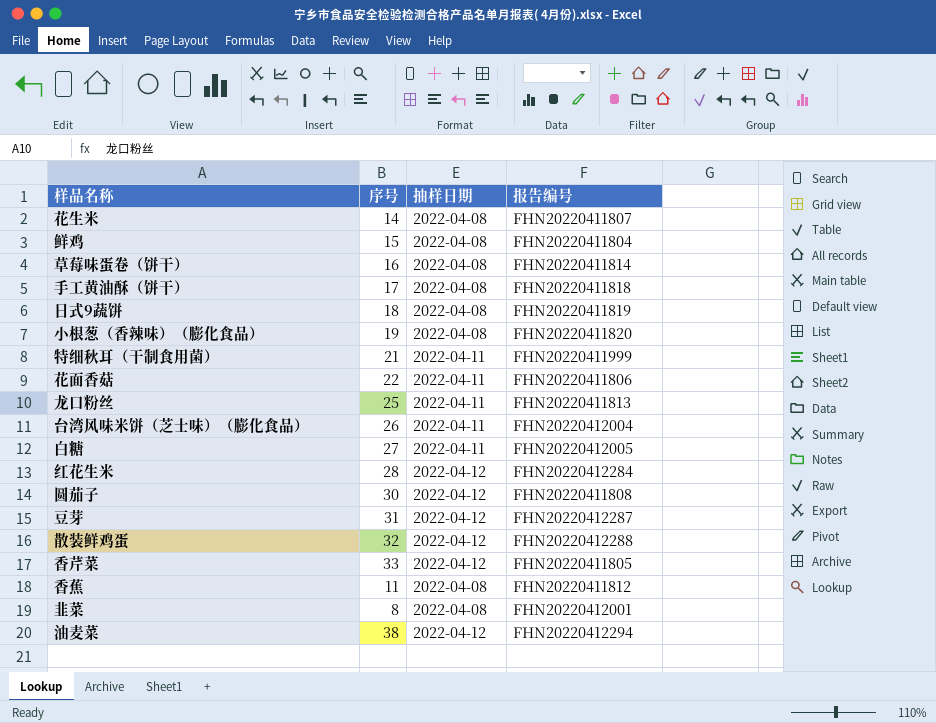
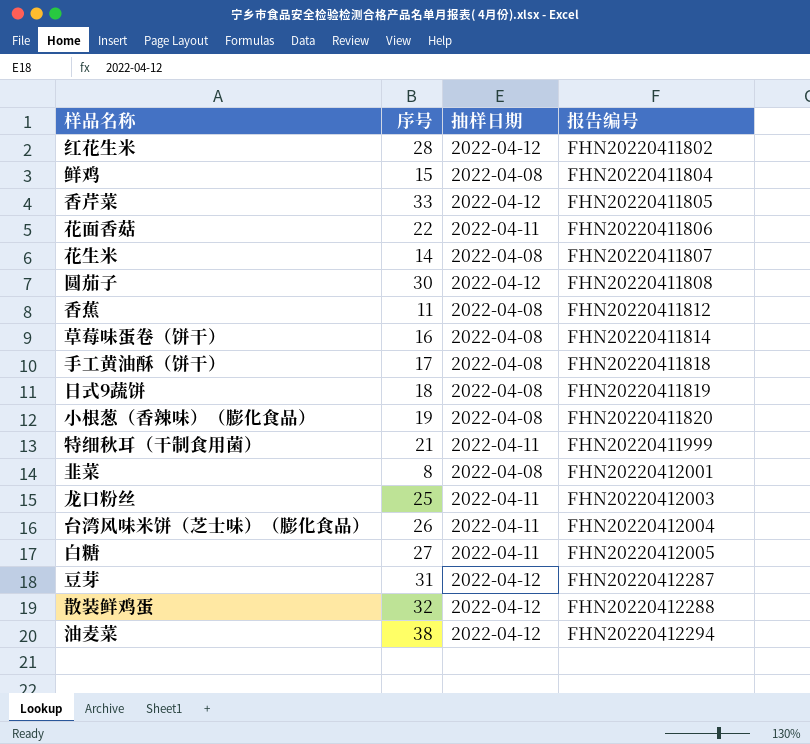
row order: none -> 报告编号 ascending
红花生米 | 报告编号: FHN20220412284 -> FHN20220411802
龙口粉丝 | 报告编号: FHN20220411813 -> FHN20220412003

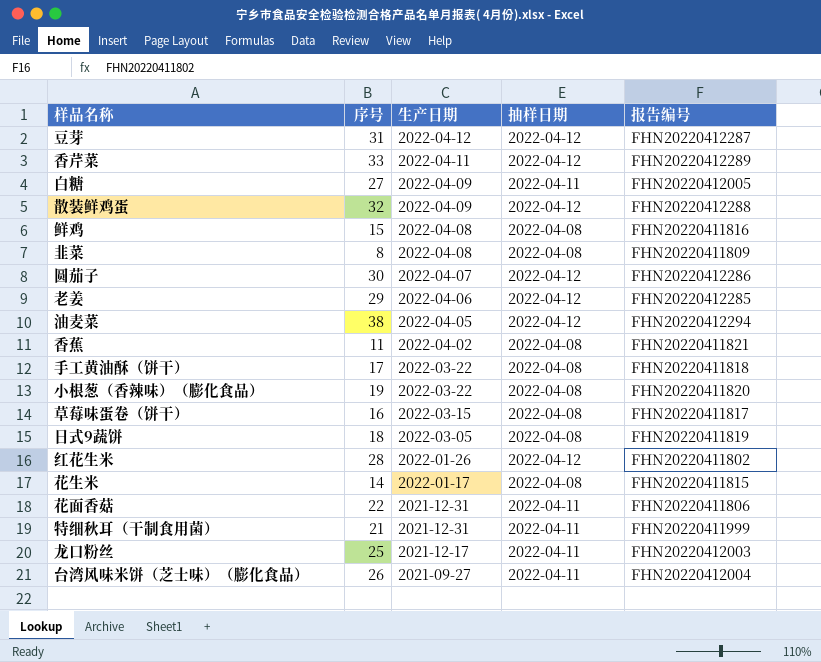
row order: 报告编号 ascending -> 生产日期 descending
column 生产日期 | position: none -> 3
香芹菜 | 报告编号: FHN20220411805 -> FHN20220412289
鲜鸡 | 报告编号: FHN20220411804 -> FHN20220411816
韭菜 | 报告编号: FHN20220412001 -> FHN20220411809
圆茄子 | 报告编号: FHN20220411808 -> FHN20220412286
row 老姜: none -> 29 | 2022-04-06 | 2022-04-12 | FHN20220412285
香蕉 | 报告编号: FHN20220411812 -> FHN20220411821
草莓味蛋卷（饼干） | 报告编号: FHN20220411814 -> FHN20220411817
花生米 | 报告编号: FHN20220411807 -> FHN20220411815

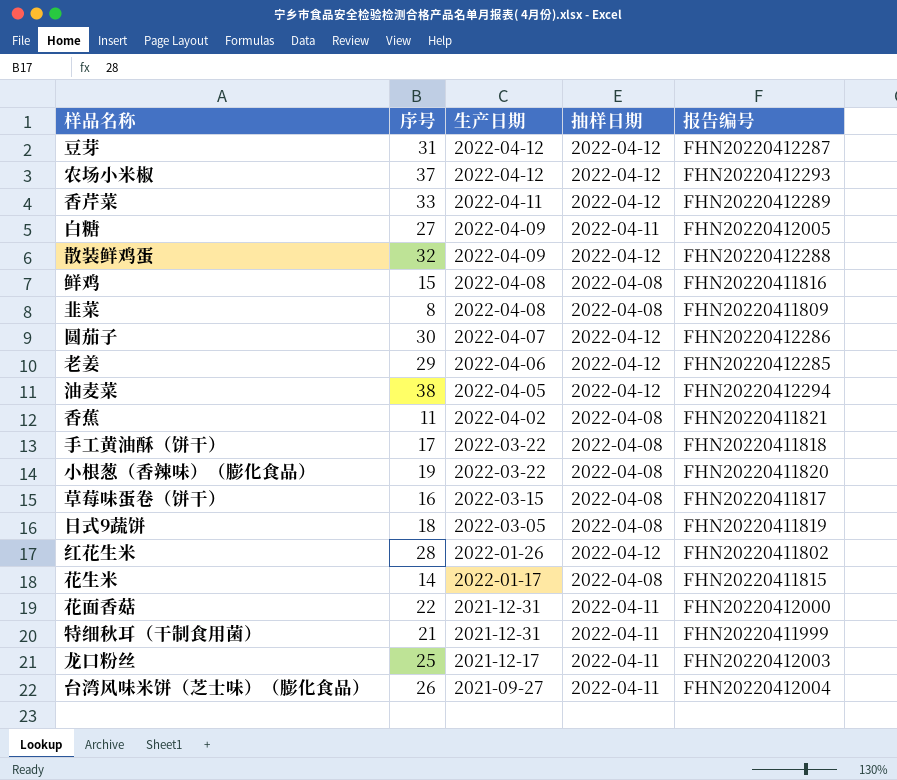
row 农场小米椒: none -> 37 | 2022-04-12 | 2022-04-12 | FHN20220412293
花面香菇 | 报告编号: FHN20220411806 -> FHN20220412000

